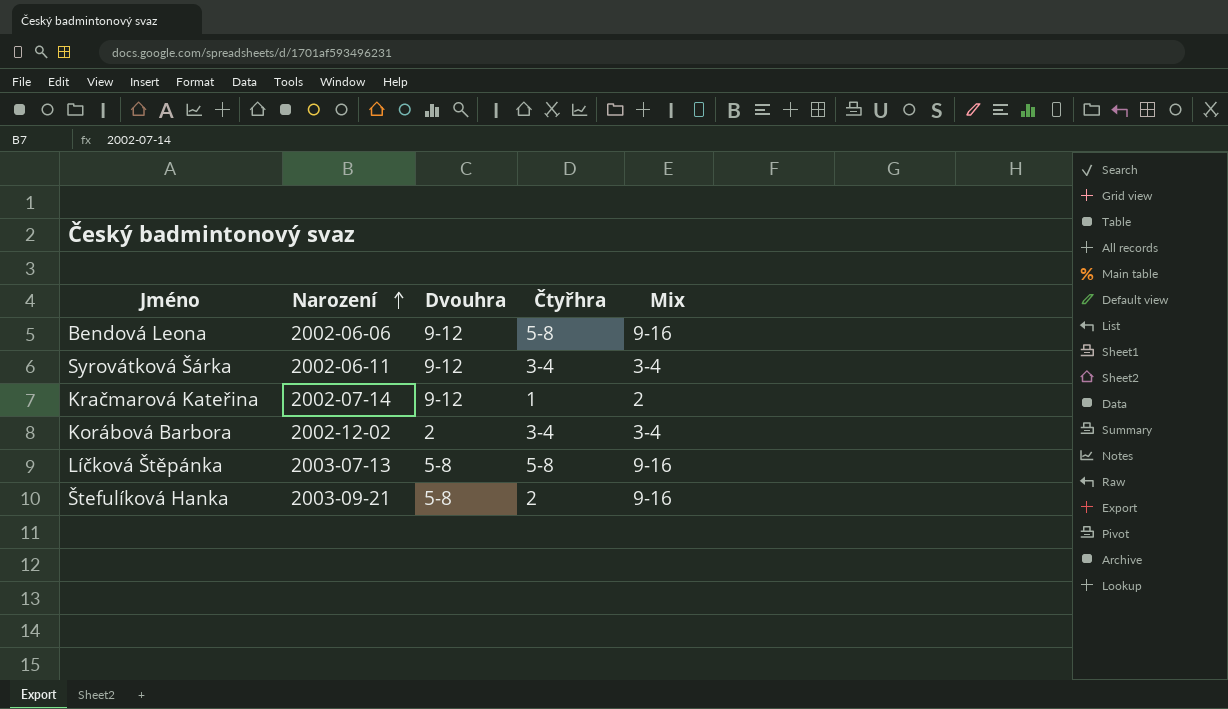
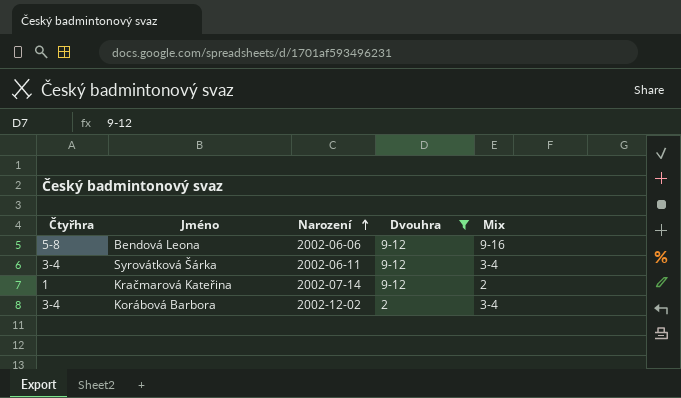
filter: none -> Dvouhra != 5-8
column Čtyřhra | position: 4 -> 1

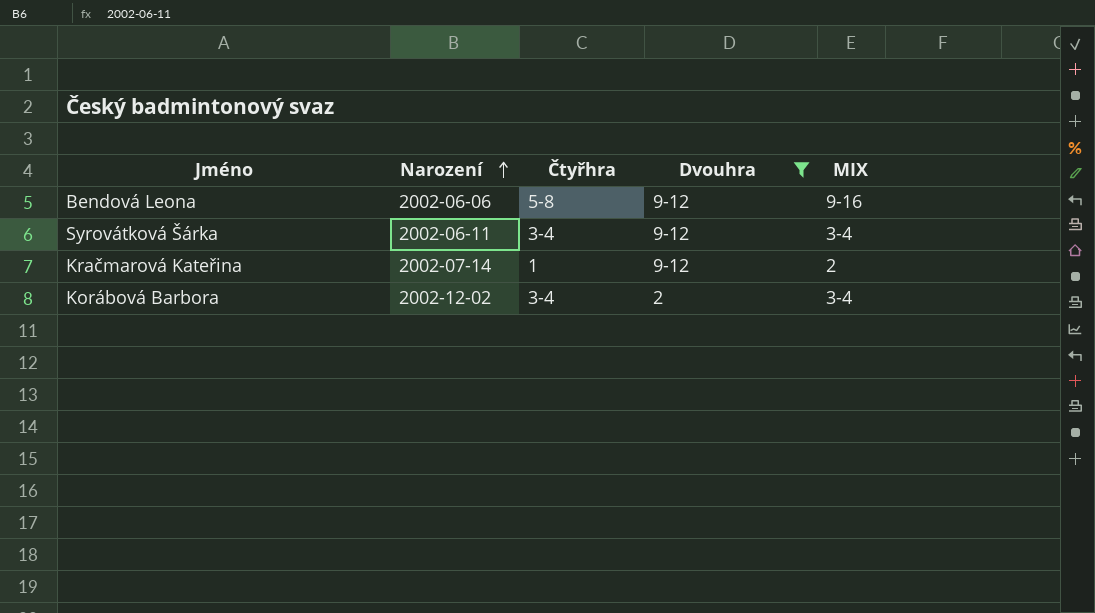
column Čtyřhra | position: 1 -> 3
column name: Mix -> MIX

